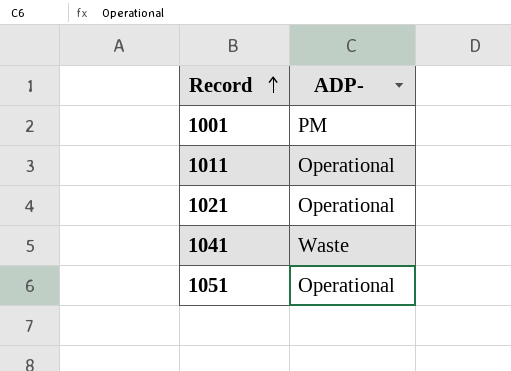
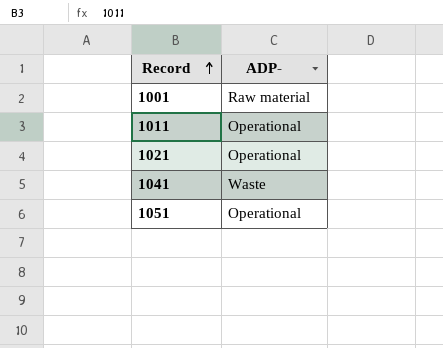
1001 | ADP-: PM -> Raw material

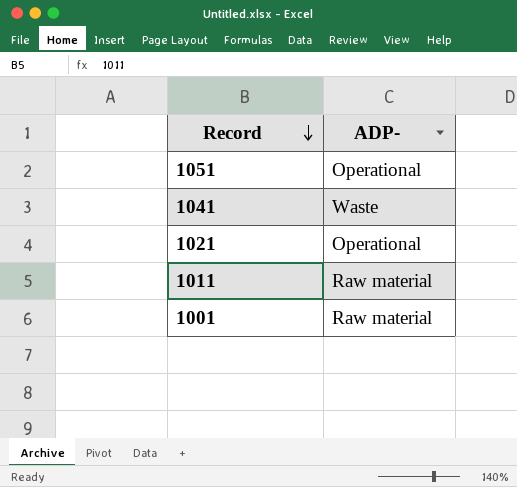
row order: Record ascending -> Record descending
1011 | ADP-: Operational -> Raw material

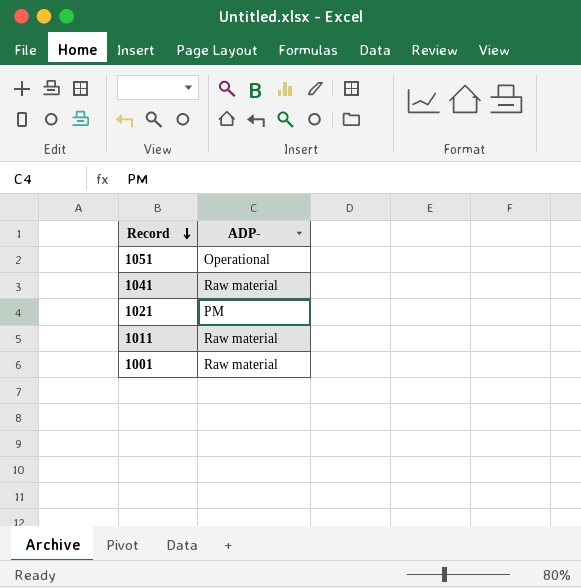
1041 | ADP-: Waste -> Raw material
1021 | ADP-: Operational -> PM

